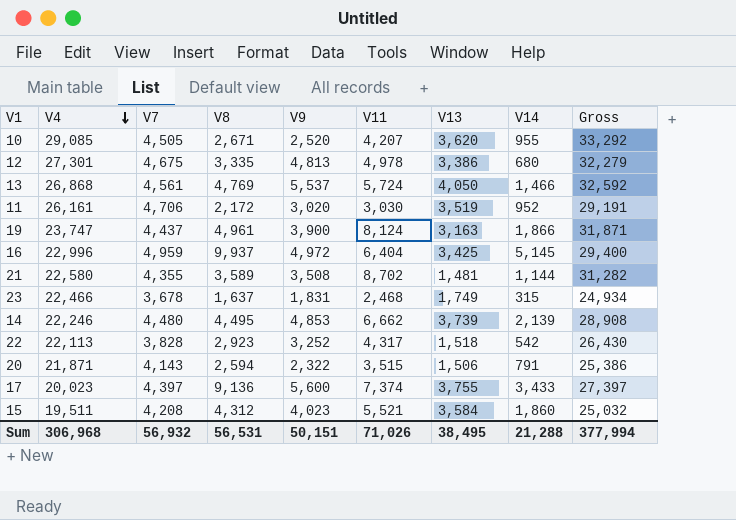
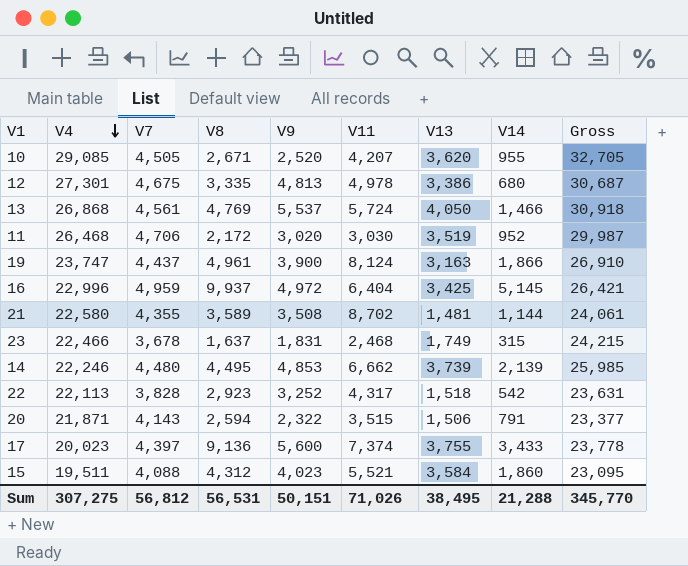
column Gross | formula: [V4] + [V11] -> [V4] + [V13]
11 | V4: 26,161 -> 26,468
15 | V7: 4,208 -> 4,088
Sum | V4: 306,968 -> 307,275
Sum | V7: 56,932 -> 56,812
Sum | Gross: 377,994 -> 345,770

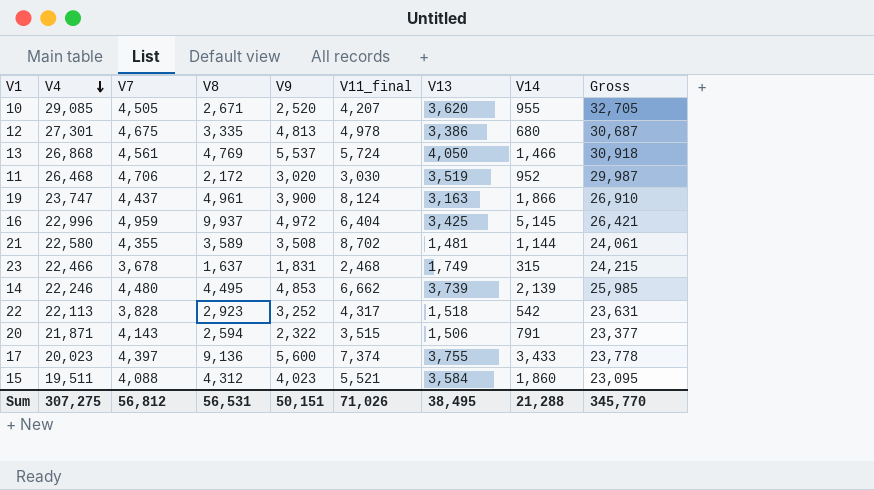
column name: V11 -> V11_final

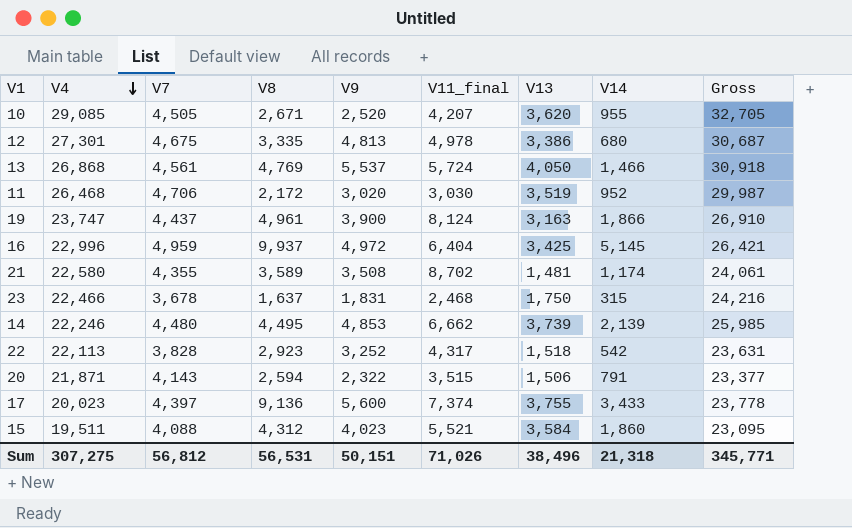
21 | V14: 1,144 -> 1,174
23 | V13: 1,749 -> 1,750
23 | Gross: 24,215 -> 24,216
Sum | V13: 38,495 -> 38,496
Sum | V14: 21,288 -> 21,318
Sum | Gross: 345,770 -> 345,771

